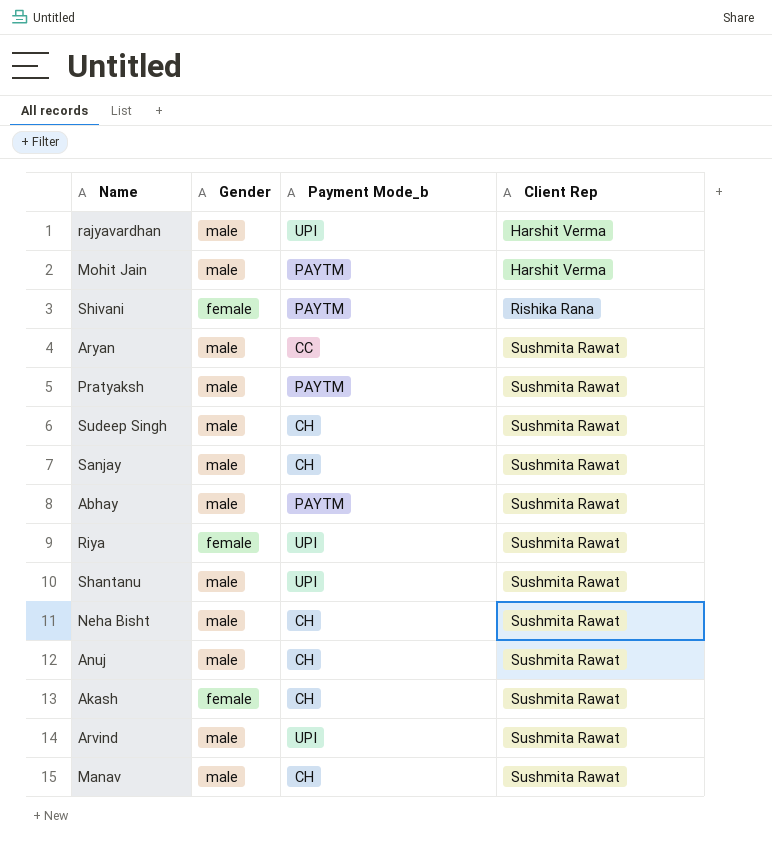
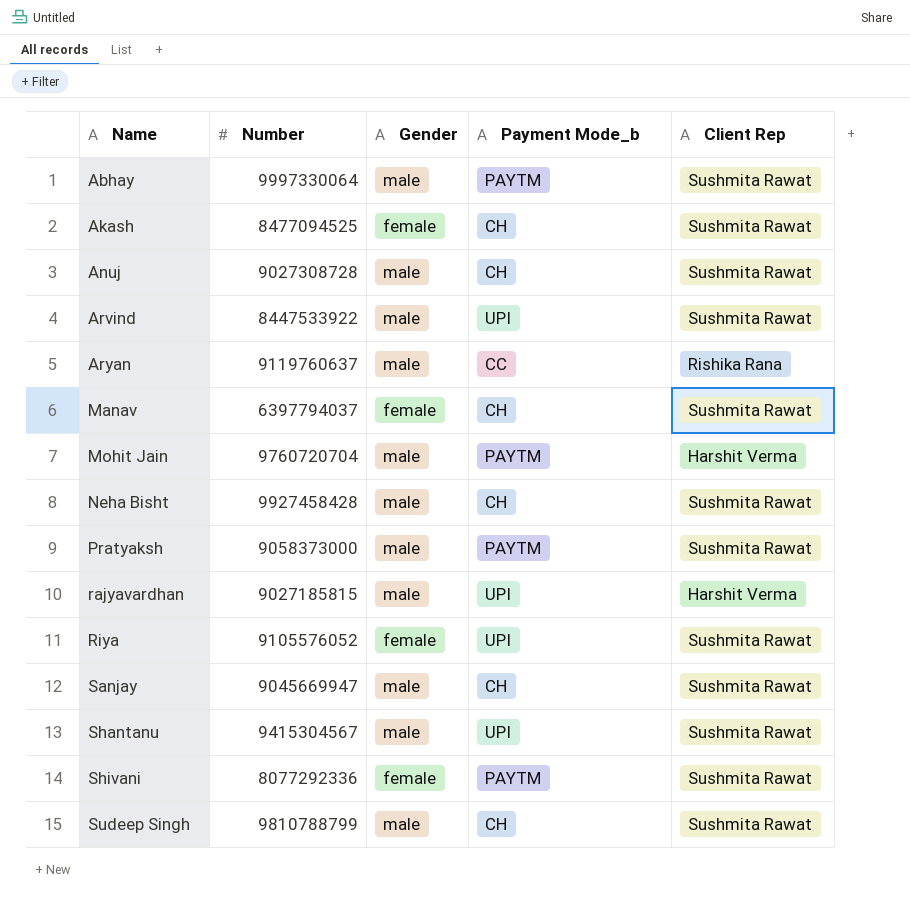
row order: Client Rep ascending -> Name ascending
column Number | position: none -> 2
Aryan | Client Rep: Sushmita Rawat -> Rishika Rana
Manav | Gender: male -> female
Shivani | Client Rep: Rishika Rana -> Sushmita Rawat

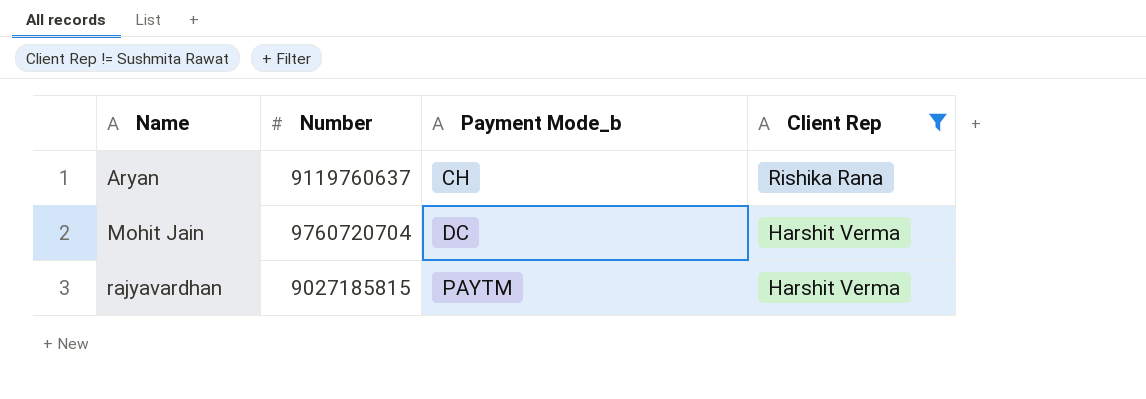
filter: none -> Client Rep != Sushmita Rawat
column Gender | position: 3 -> none
Aryan | Payment Mode_b: CC -> CH
Mohit Jain | Payment Mode_b: PAYTM -> DC
rajyavardhan | Payment Mode_b: UPI -> PAYTM

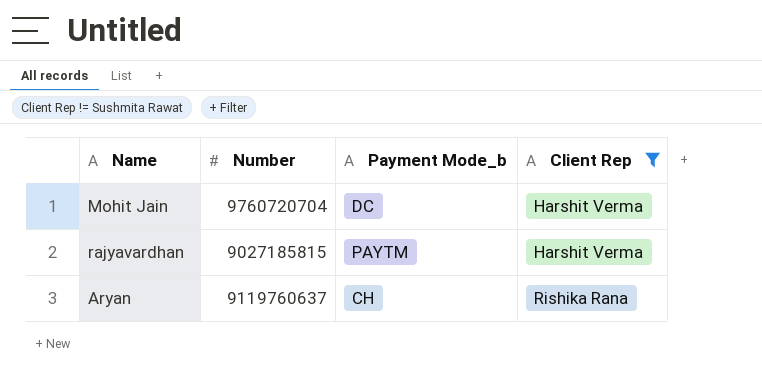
row order: Name ascending -> Client Rep ascending

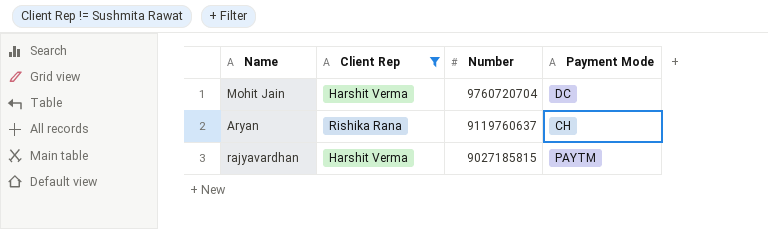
row order: Client Rep ascending -> Number descending
column Client Rep | position: 4 -> 2
column name: Payment Mode_b -> Payment Mode

